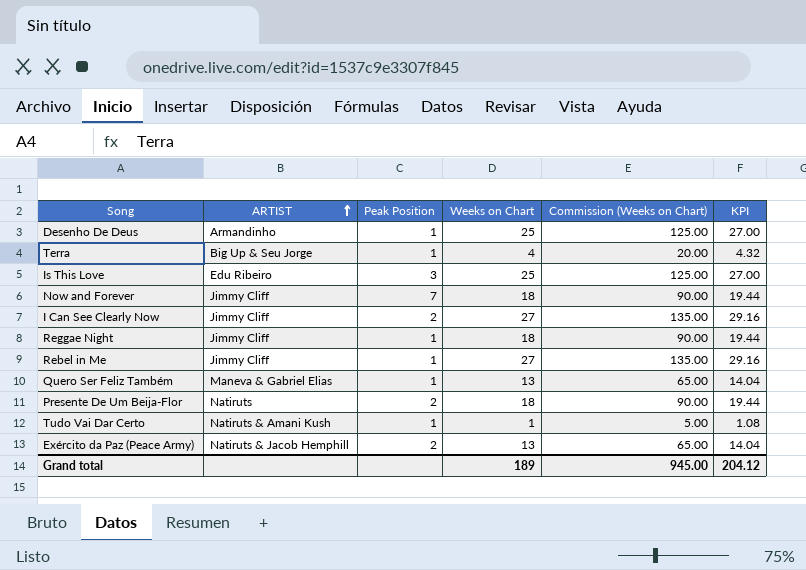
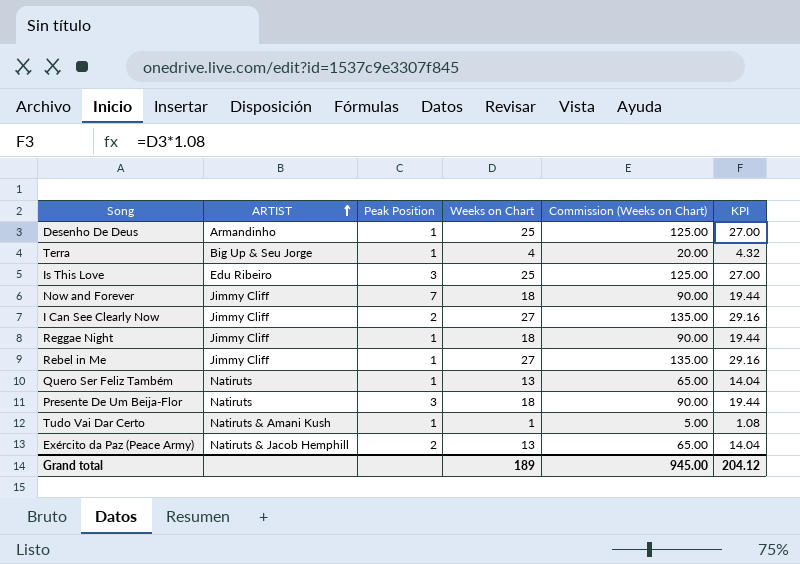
Quero Ser Feliz Também | ARTIST: Maneva & Gabriel Elias -> Natiruts
Presente De Um Beija-Flor | Peak Position: 2 -> 3

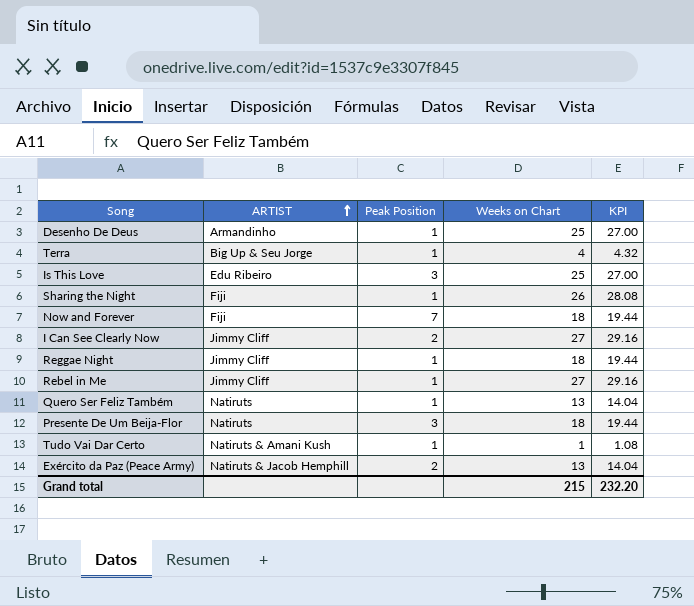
column Commission (Weeks on Chart) | formula: [Weeks on Chart] * 5 -> none
row Sharing the Night: none -> Fiji | 1 | 26 | 28.08
Now and Forever | ARTIST: Jimmy Cliff -> Fiji
Grand total | Weeks on Chart: 189 -> 215
Grand total | KPI: 204.12 -> 232.20

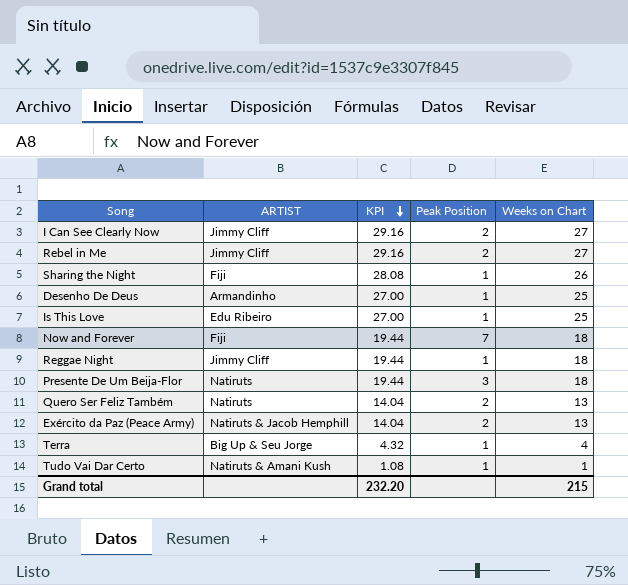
row order: ARTIST ascending -> KPI descending
column KPI | position: 5 -> 3
Rebel in Me | Peak Position: 1 -> 2
Is This Love | Peak Position: 3 -> 1
Quero Ser Feliz Também | Peak Position: 1 -> 2

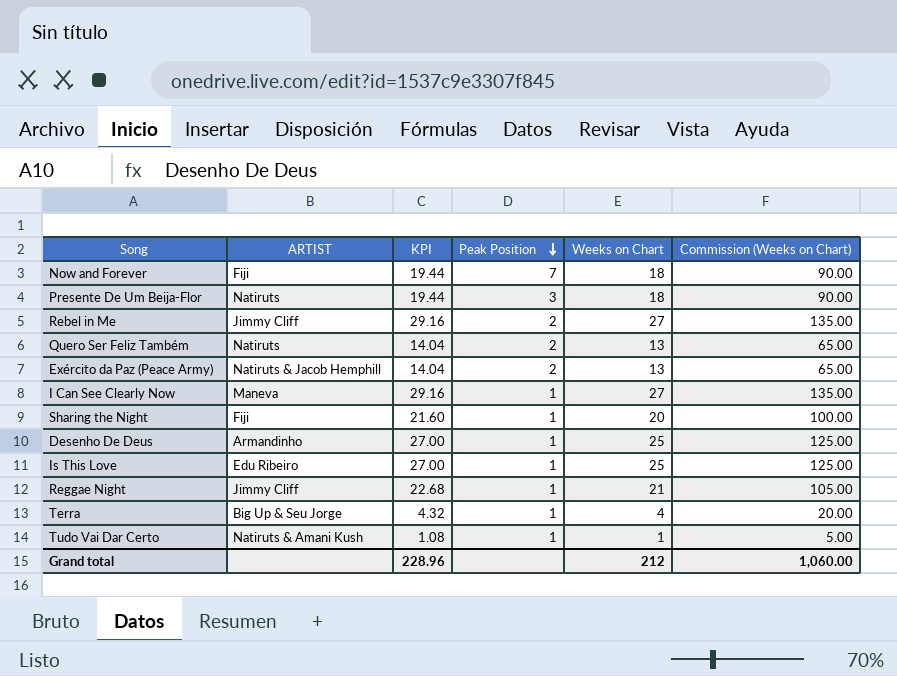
row order: KPI descending -> Peak Position descending
column Commission (Weeks on Chart) | formula: none -> [Weeks on Chart] * 5
I Can See Clearly Now | ARTIST: Jimmy Cliff -> Maneva
I Can See Clearly Now | Peak Position: 2 -> 1
Sharing the Night | KPI: 28.08 -> 21.60
Sharing the Night | Weeks on Chart: 26 -> 20
Reggae Night | KPI: 19.44 -> 22.68
Reggae Night | Weeks on Chart: 18 -> 21
Grand total | KPI: 232.20 -> 228.96
Grand total | Weeks on Chart: 215 -> 212

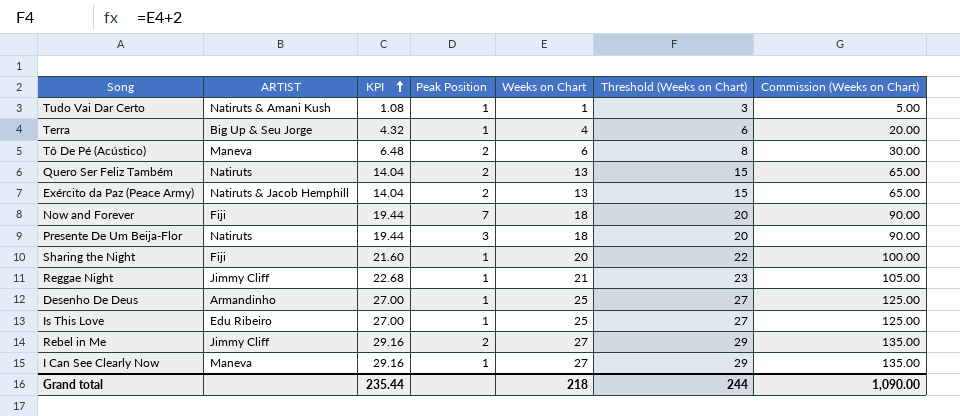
row order: Peak Position descending -> KPI ascending
column Threshold (Weeks on Chart) | formula: none -> [Weeks on Chart] + 2
row Tô De Pé (Acústico): none -> Maneva | 6.48 | 2 | 6 | 8 | 30.00
Grand total | KPI: 228.96 -> 235.44
Grand total | Weeks on Chart: 212 -> 218
Grand total | Commission (Weeks on Chart): 1,060.00 -> 1,090.00

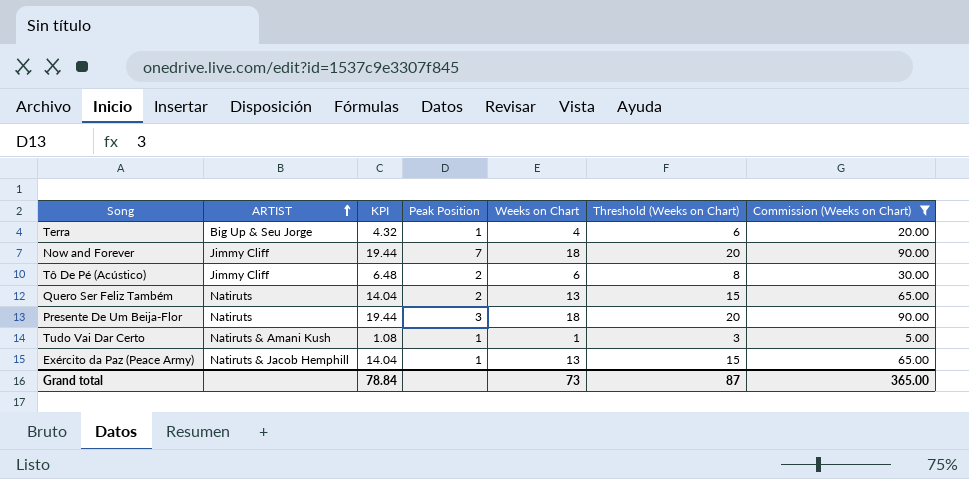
filter: none -> Commission (Weeks on Chart) <= 90.00
row order: KPI ascending -> ARTIST ascending
Now and Forever | ARTIST: Fiji -> Jimmy Cliff
Tô De Pé (Acústico) | ARTIST: Maneva -> Jimmy Cliff
Exército da Paz (Peace Army) | Peak Position: 2 -> 1
Grand total | KPI: 235.44 -> 78.84
Grand total | Weeks on Chart: 218 -> 73
Grand total | Threshold (Weeks on Chart): 244 -> 87
Grand total | Commission (Weeks on Chart): 1,090.00 -> 365.00

